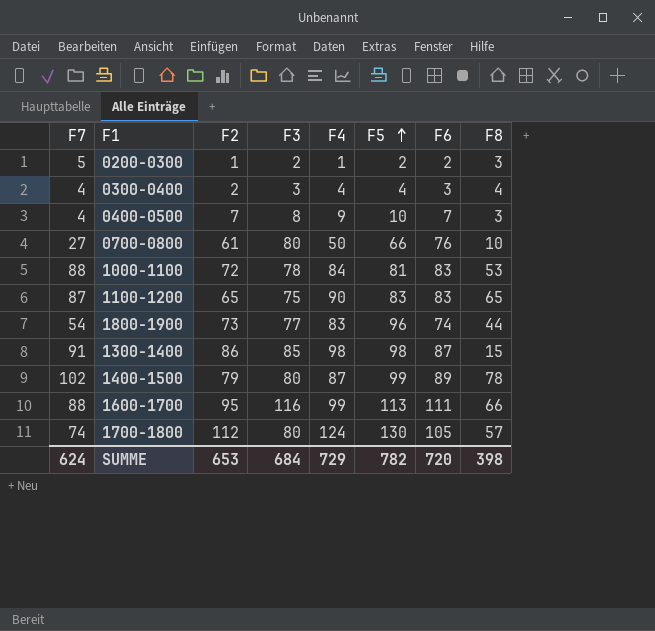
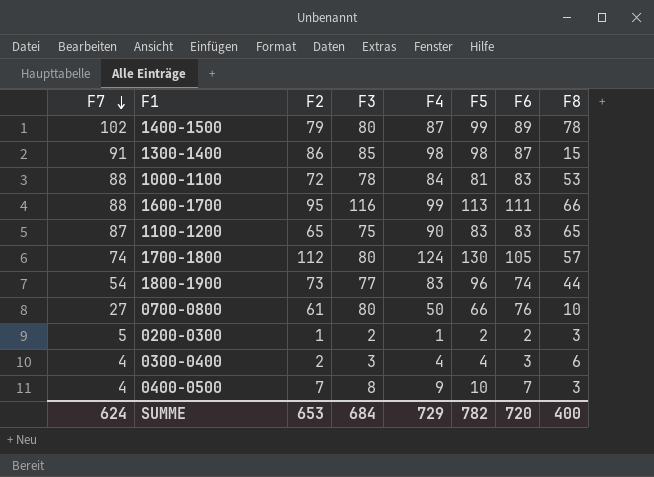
row order: F5 ascending -> F7 descending
0300-0400 | F8: 4 -> 6
SUMME | F8: 398 -> 400

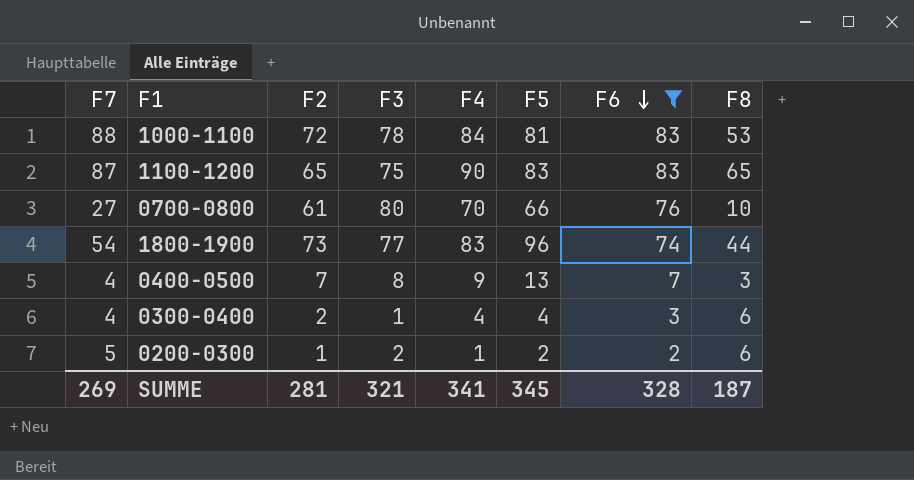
filter: none -> F6 <= 83
row order: F7 descending -> F6 descending
0700-0800 | F4: 50 -> 70
0400-0500 | F5: 10 -> 13
0300-0400 | F3: 3 -> 1
0200-0300 | F8: 3 -> 6
SUMME | F7: 624 -> 269
SUMME | F2: 653 -> 281
SUMME | F3: 684 -> 321
SUMME | F4: 729 -> 341
SUMME | F5: 782 -> 345
SUMME | F6: 720 -> 328
SUMME | F8: 400 -> 187

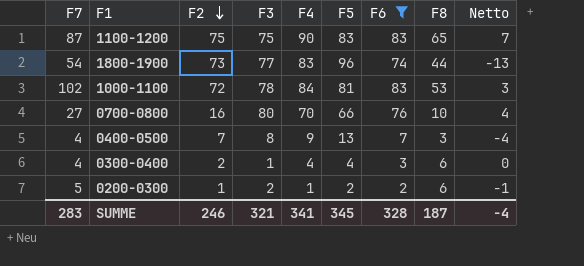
row order: F6 descending -> F2 descending
column Netto | formula: none -> [F4] - [F5]
1100-1200 | F2: 65 -> 75
1000-1100 | F7: 88 -> 102
0700-0800 | F2: 61 -> 16
SUMME | F7: 269 -> 283
SUMME | F2: 281 -> 246

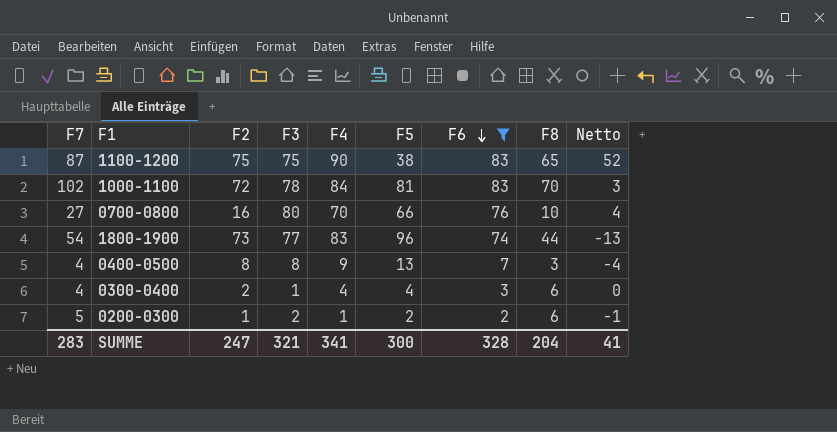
row order: F2 descending -> F6 descending
1100-1200 | F5: 83 -> 38
1100-1200 | Netto: 7 -> 52
1000-1100 | F8: 53 -> 70
0400-0500 | F2: 7 -> 8
SUMME | F2: 246 -> 247
SUMME | F5: 345 -> 300
SUMME | F8: 187 -> 204
SUMME | Netto: -4 -> 41

